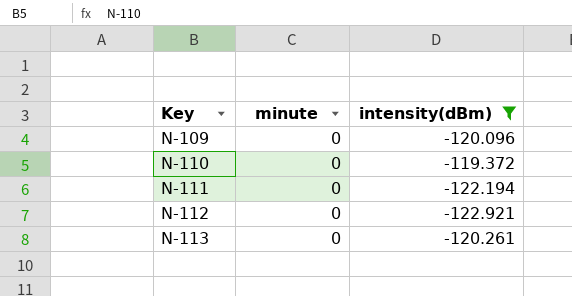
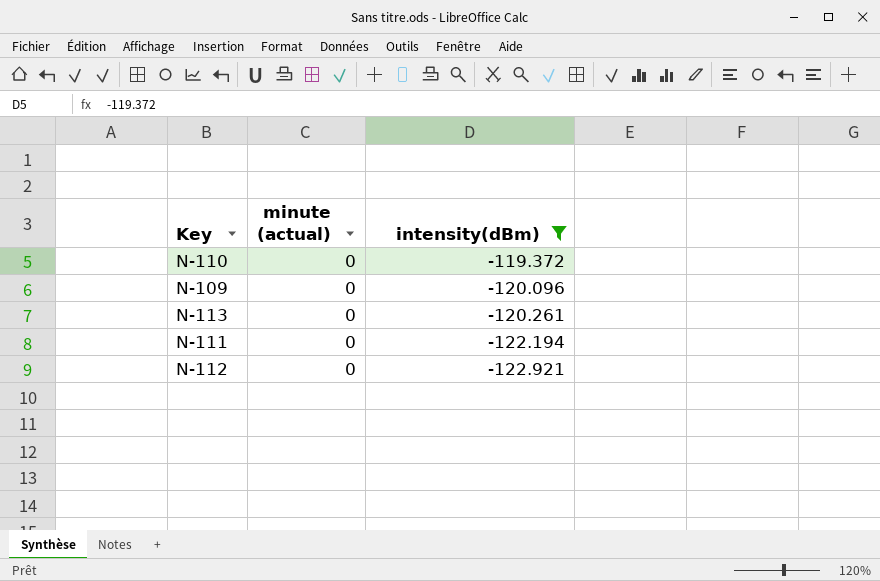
row order: Key ascending -> intensity(dBm) descending
column name: minute -> minute (actual)

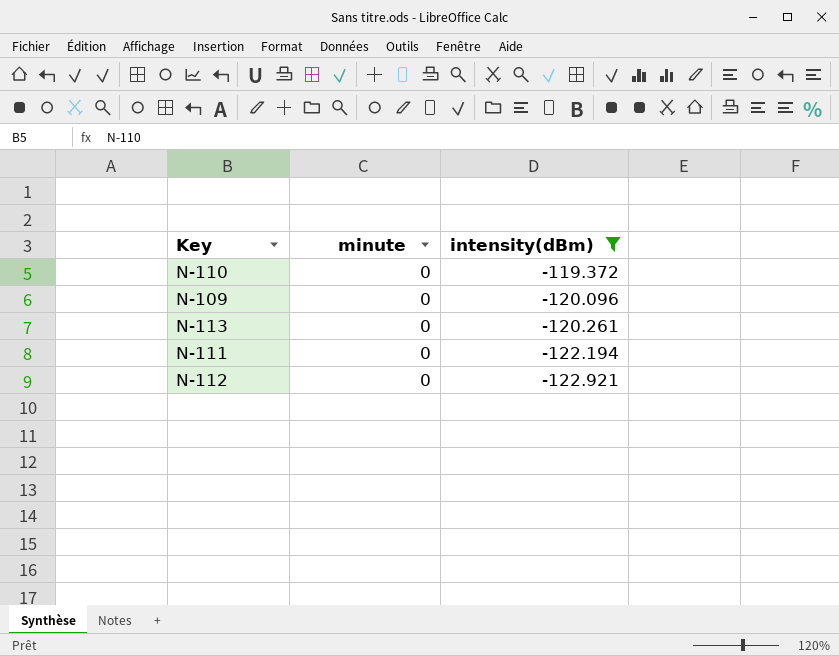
column name: minute (actual) -> minute

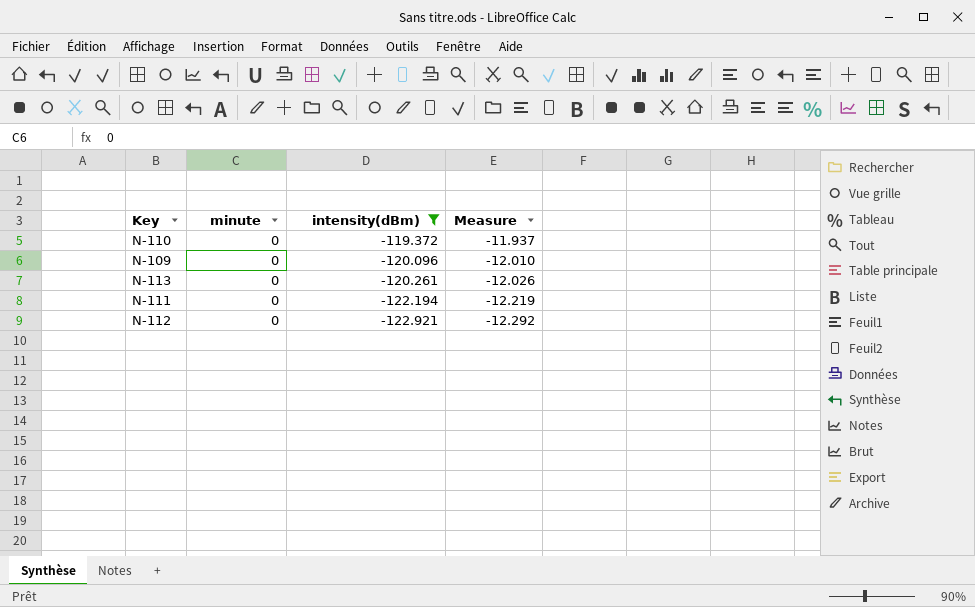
column Measure | formula: none -> [intensity(dBm)] * 0.1

